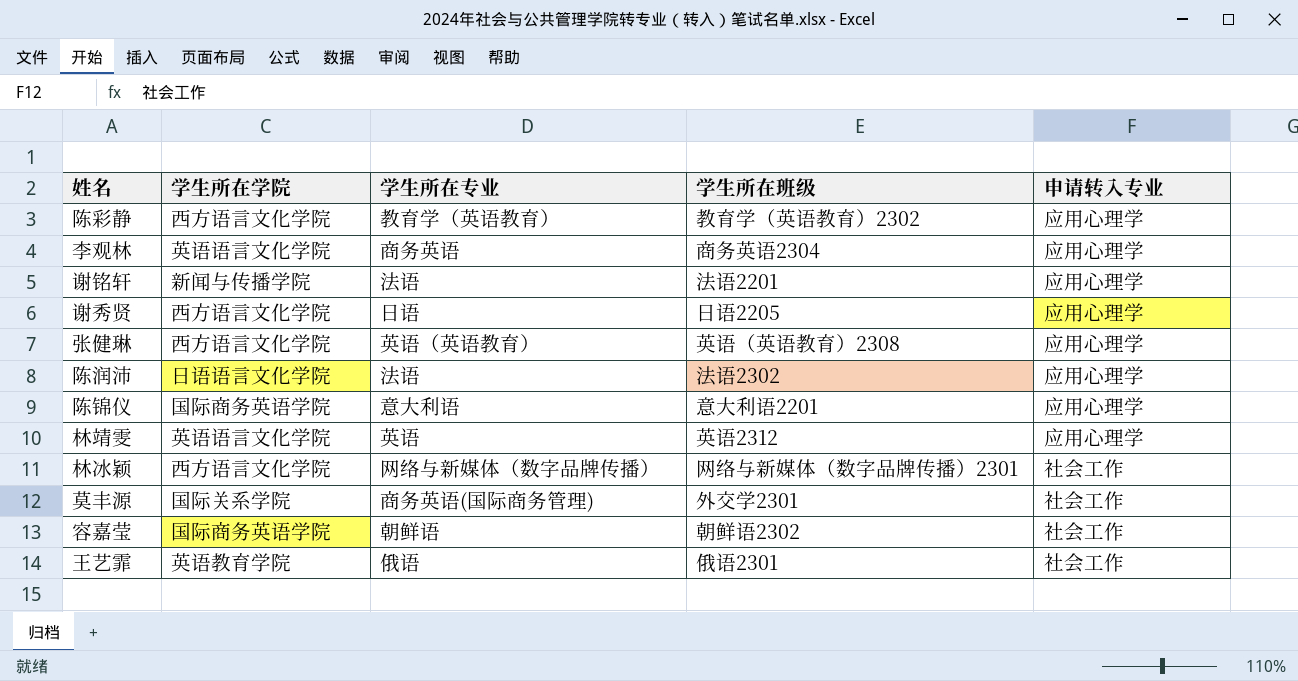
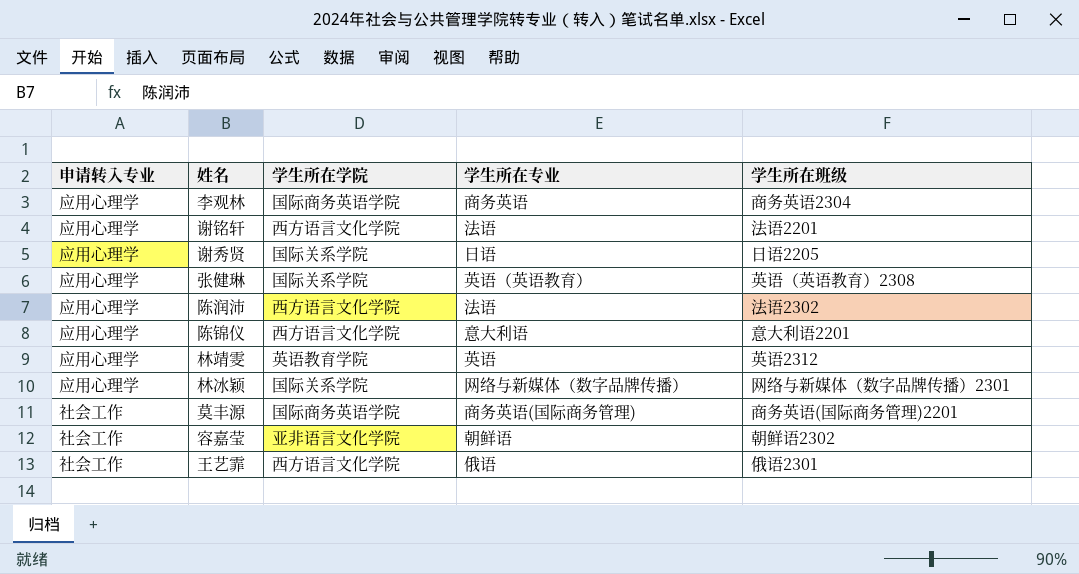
column 申请转入专业 | position: 5 -> 1
row 陈彩静: 西方语言文化学院 | 教育学（英语教育） | 教育学（英语教育）2302 | 应用心理学 -> none
李观林 | 学生所在学院: 英语语言文化学院 -> 国际商务英语学院
谢铭轩 | 学生所在学院: 新闻与传播学院 -> 西方语言文化学院
谢秀贤 | 学生所在学院: 西方语言文化学院 -> 国际关系学院
张健琳 | 学生所在学院: 西方语言文化学院 -> 国际关系学院
陈润沛 | 学生所在学院: 日语语言文化学院 -> 西方语言文化学院
陈锦仪 | 学生所在学院: 国际商务英语学院 -> 西方语言文化学院
林靖雯 | 学生所在学院: 英语语言文化学院 -> 英语教育学院
林冰颖 | 申请转入专业: 社会工作 -> 应用心理学
林冰颖 | 学生所在学院: 西方语言文化学院 -> 国际关系学院
莫丰源 | 学生所在学院: 国际关系学院 -> 国际商务英语学院
莫丰源 | 学生所在班级: 外交学2301 -> 商务英语(国际商务管理)2201
容嘉莹 | 学生所在学院: 国际商务英语学院 -> 亚非语言文化学院
王艺霏 | 学生所在学院: 英语教育学院 -> 西方语言文化学院

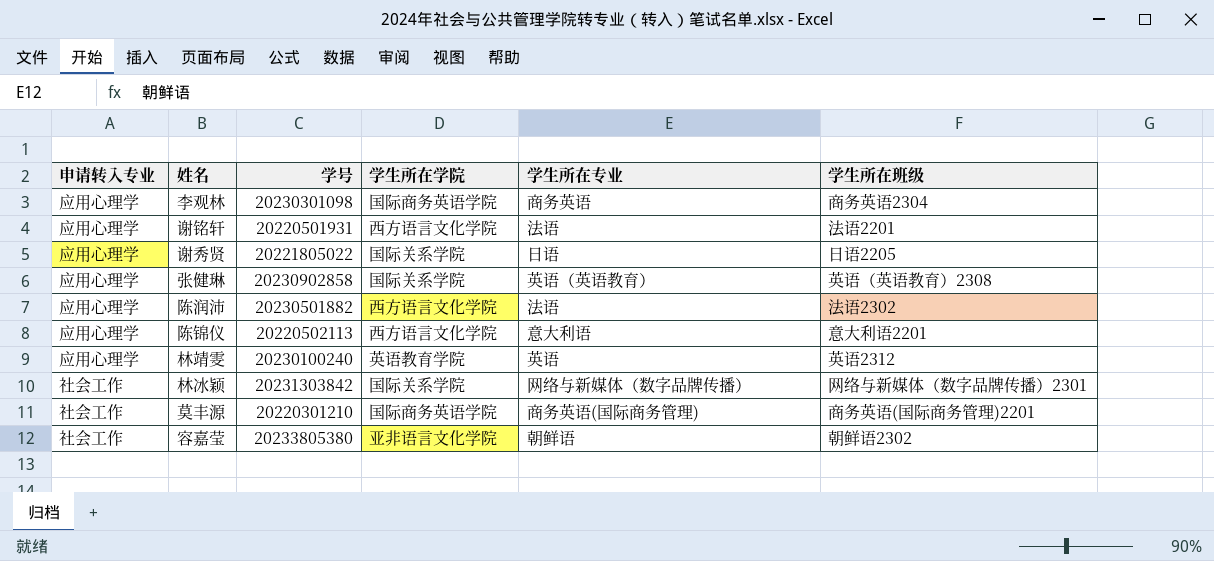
column 学号 | position: none -> 3
row 王艺霏: 社会工作 | 西方语言文化学院 | 俄语 | 俄语2301 -> none
林冰颖 | 申请转入专业: 应用心理学 -> 社会工作

